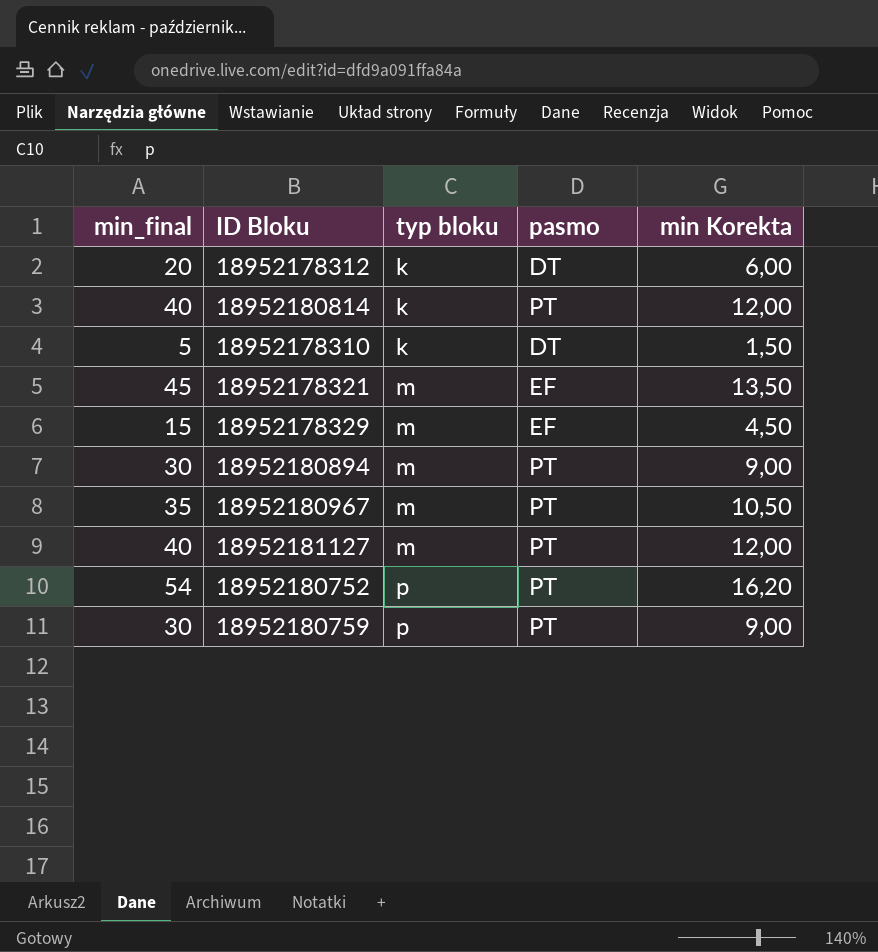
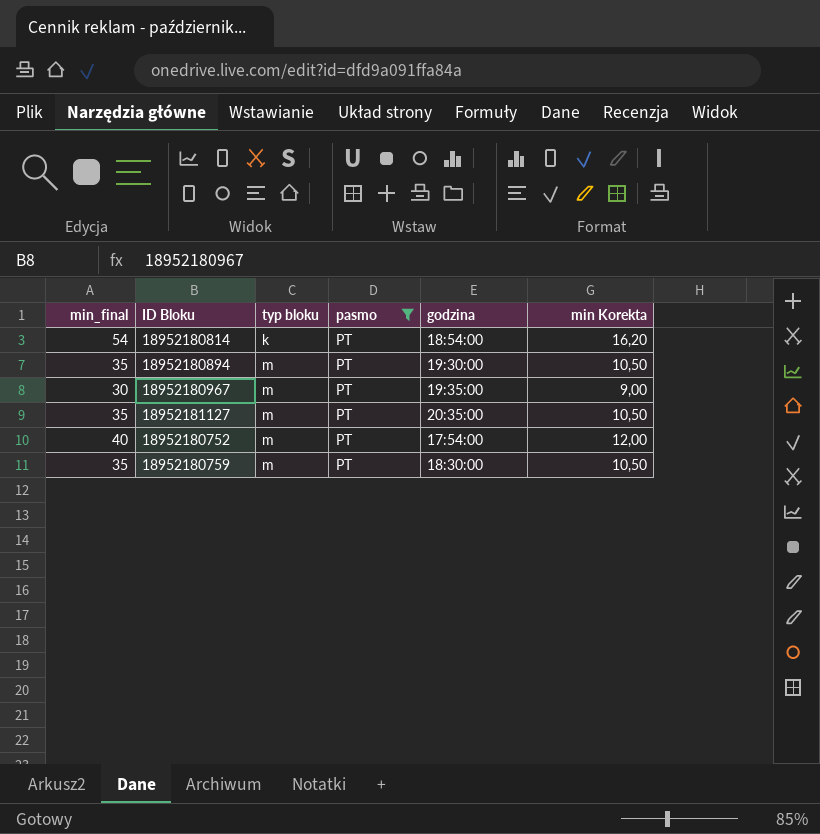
filter: none -> pasmo = PT
column godzina | position: none -> 5
18952180814 | min_final: 40 -> 54
18952180814 | min Korekta: 12,00 -> 16,20
18952180894 | min_final: 30 -> 35
18952180894 | min Korekta: 9,00 -> 10,50
18952180967 | min_final: 35 -> 30
18952180967 | min Korekta: 10,50 -> 9,00
18952181127 | min_final: 40 -> 35
18952181127 | min Korekta: 12,00 -> 10,50
18952180752 | min_final: 54 -> 40
18952180752 | typ bloku: p -> m
18952180752 | min Korekta: 16,20 -> 12,00
18952180759 | min_final: 30 -> 35
18952180759 | typ bloku: p -> m
18952180759 | min Korekta: 9,00 -> 10,50

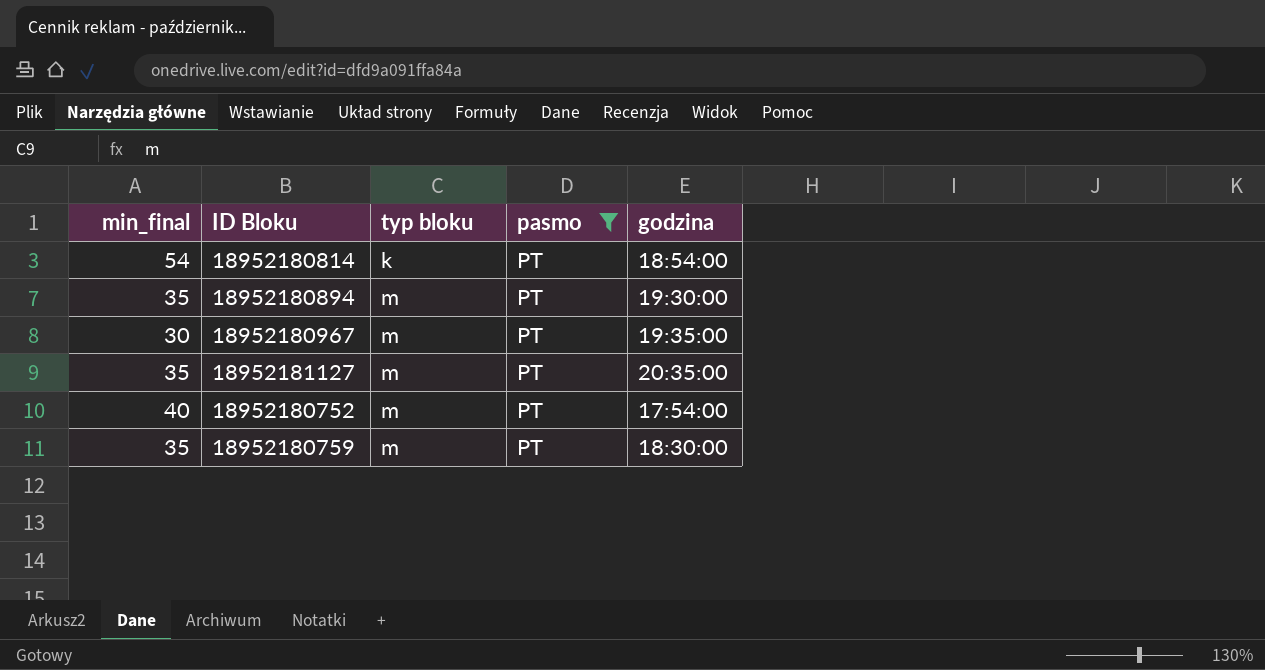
column min Korekta | formula: [min_final] * 0,3 -> none

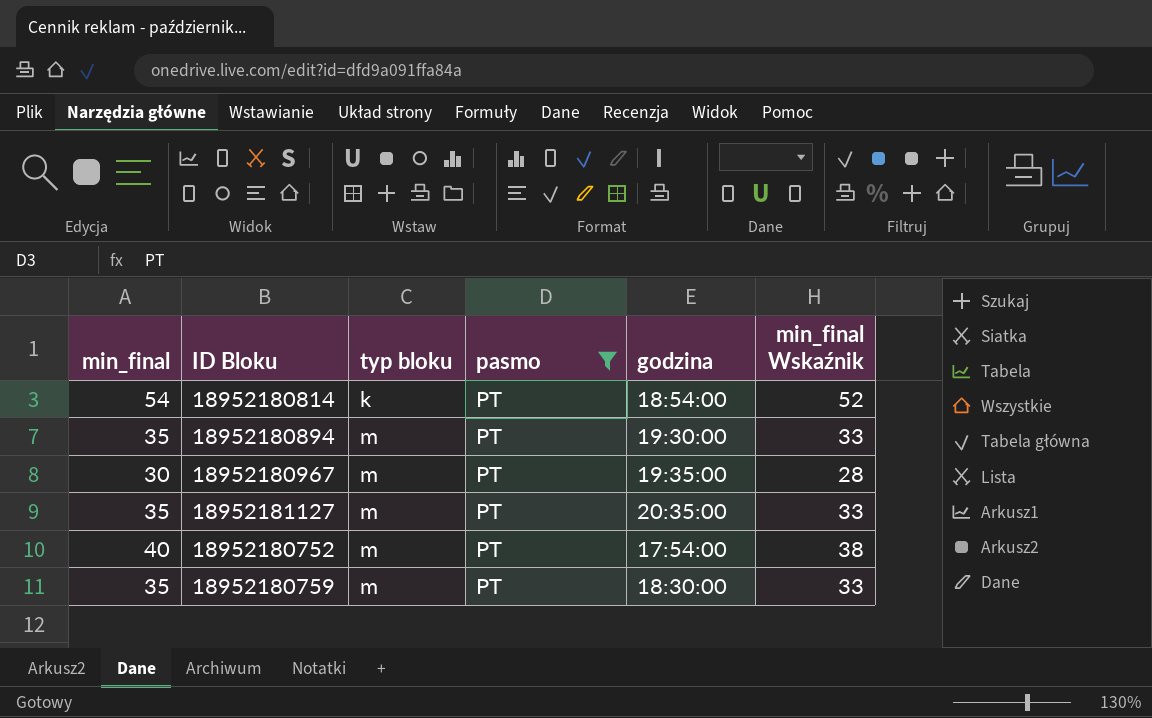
column min_final Wskaźnik | formula: none -> [min_final] - 2

